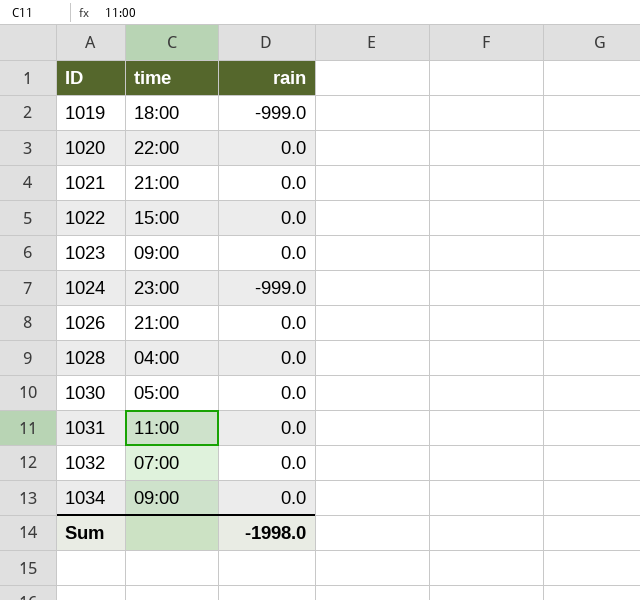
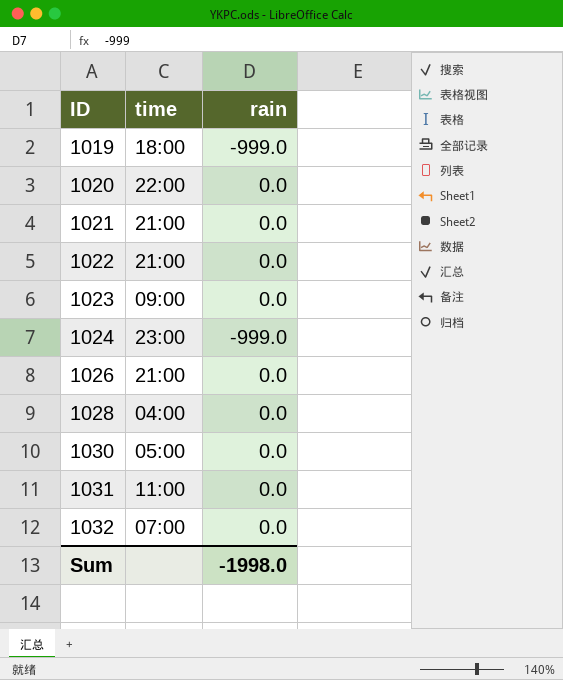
row 1034: 09:00 | 0.0 -> none
1022 | time: 15:00 -> 21:00

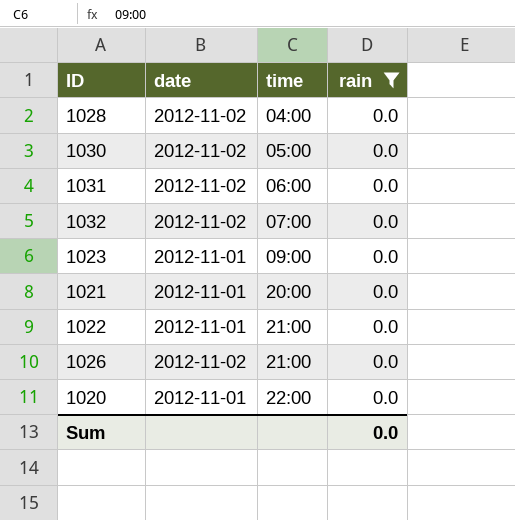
filter: none -> rain = 0.0
row order: ID ascending -> time ascending
column date | position: none -> 2
1031 | time: 11:00 -> 06:00
1021 | time: 21:00 -> 20:00
Sum | rain: -1998.0 -> 0.0

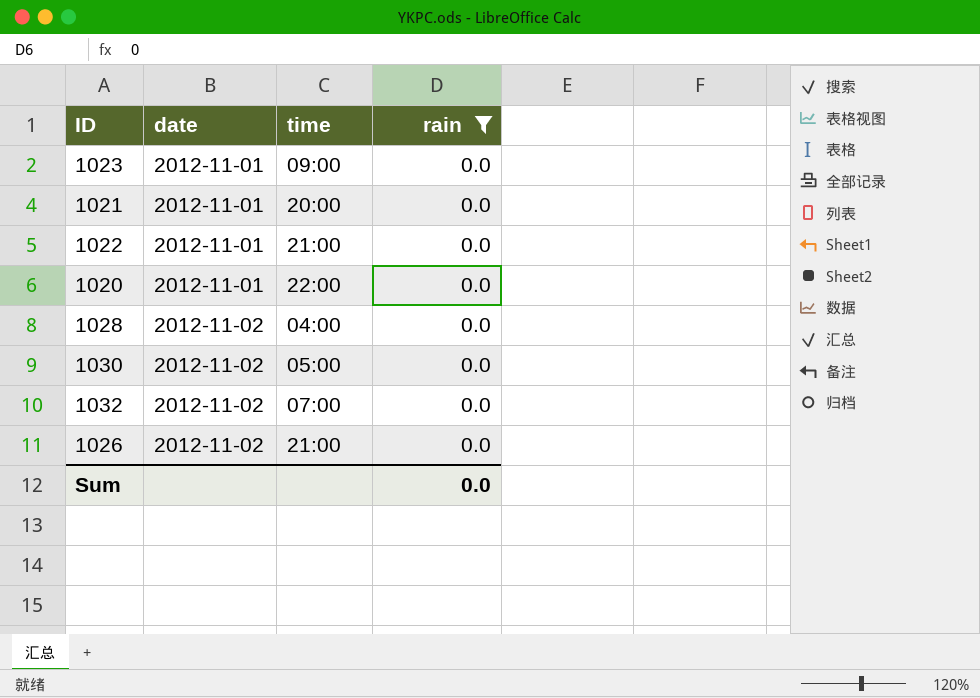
row order: time ascending -> date ascending
row 1031: 2012-11-02 | 06:00 | 0.0 -> none

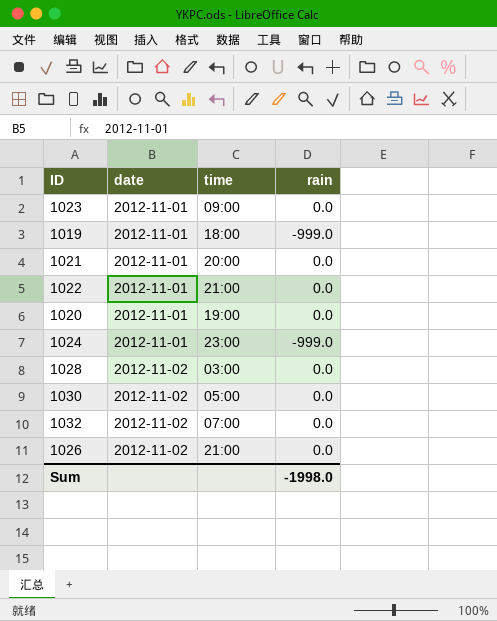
filter: rain = 0.0 -> none
1020 | time: 22:00 -> 19:00
1028 | time: 04:00 -> 03:00
Sum | rain: 0.0 -> -1998.0

